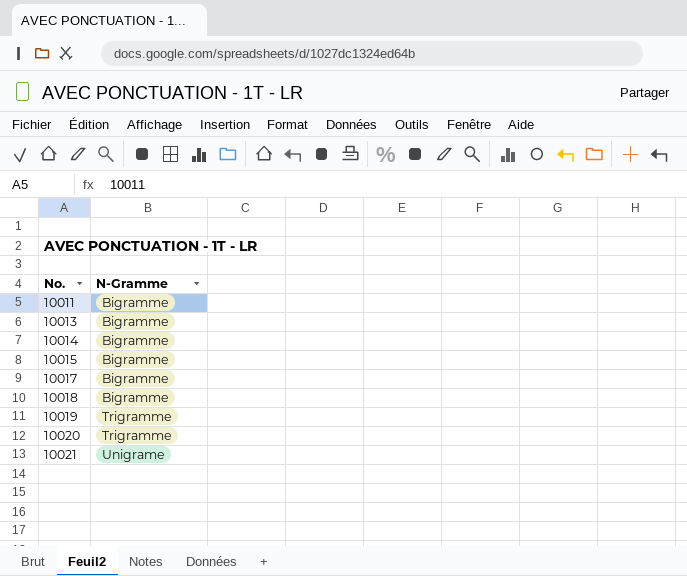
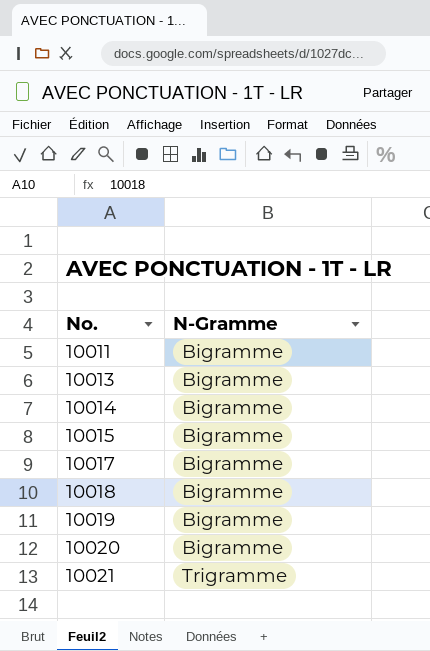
10019 | N-Gramme: Trigramme -> Bigramme
10020 | N-Gramme: Trigramme -> Bigramme
10021 | N-Gramme: Unigrame -> Trigramme

